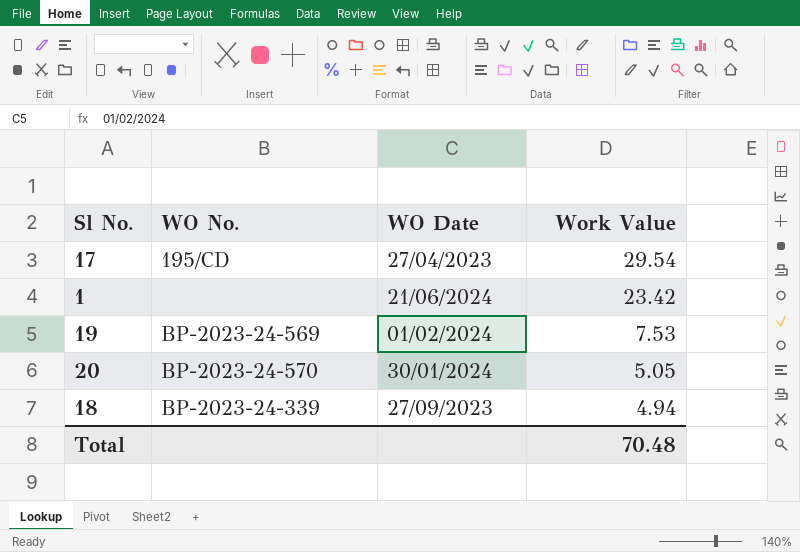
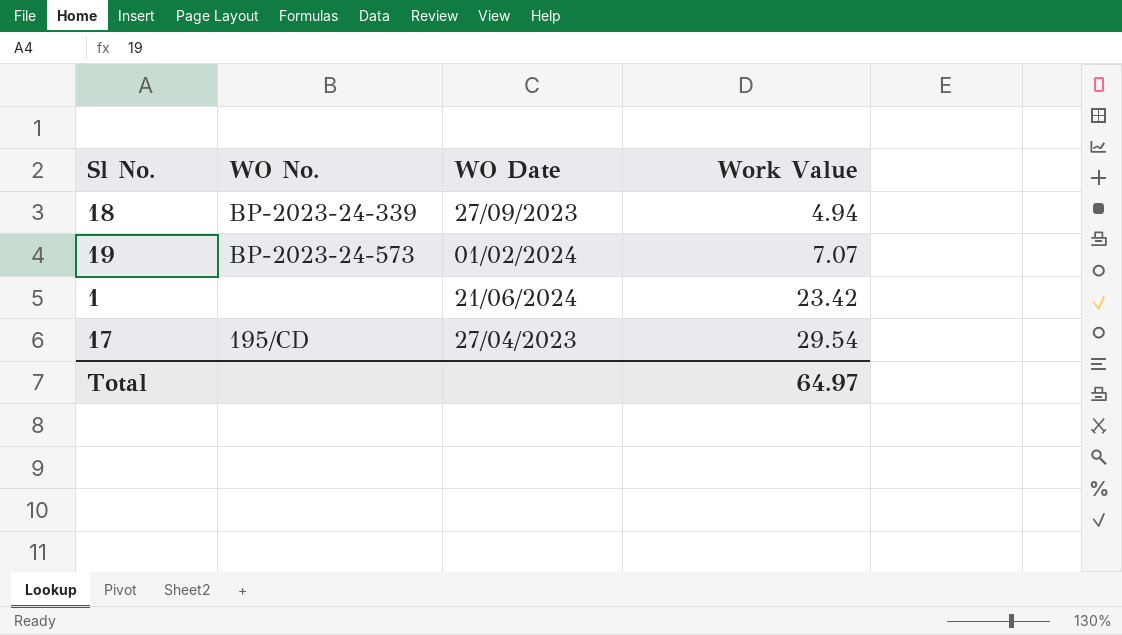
row order: Work Value descending -> Work Value ascending
row 20: BP-2023-24-570 | 30/01/2024 | 5.05 -> none
19 | WO No.: BP-2023-24-569 -> BP-2023-24-573
19 | Work Value: 7.53 -> 7.07
Total | Work Value: 70.48 -> 64.97

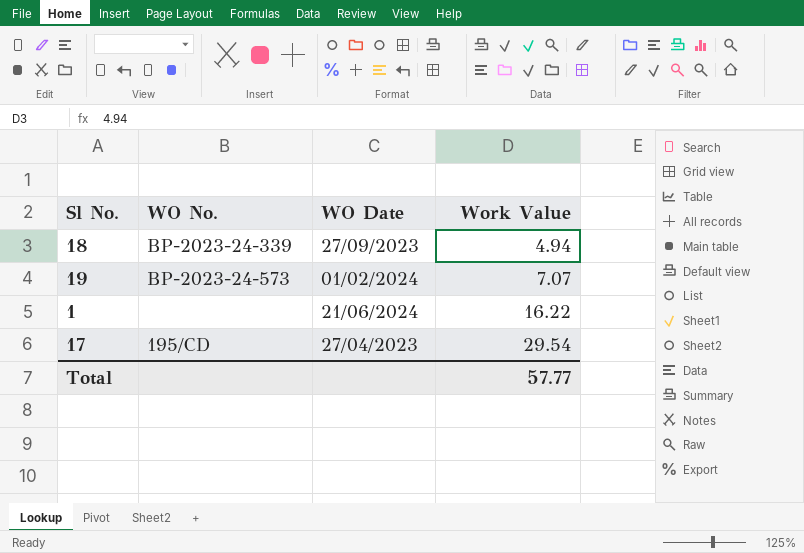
1 | Work Value: 23.42 -> 16.22
Total | Work Value: 64.97 -> 57.77

